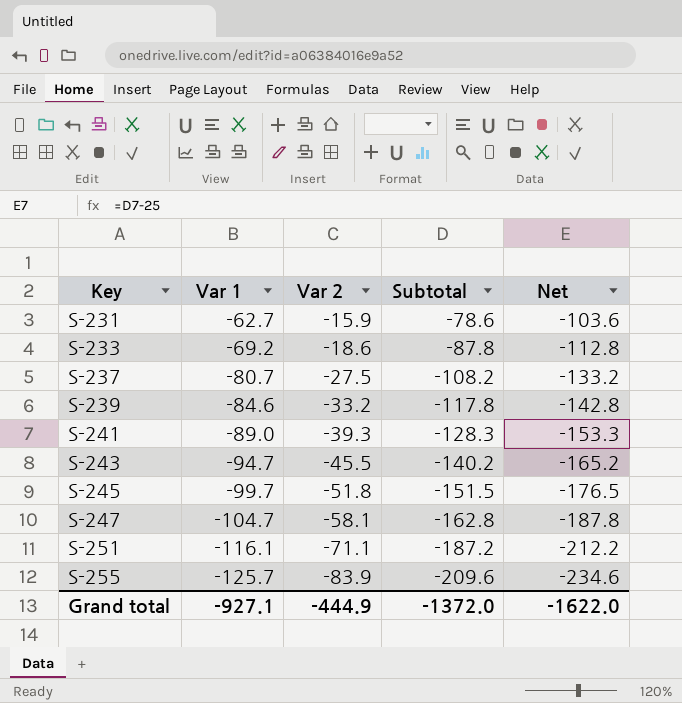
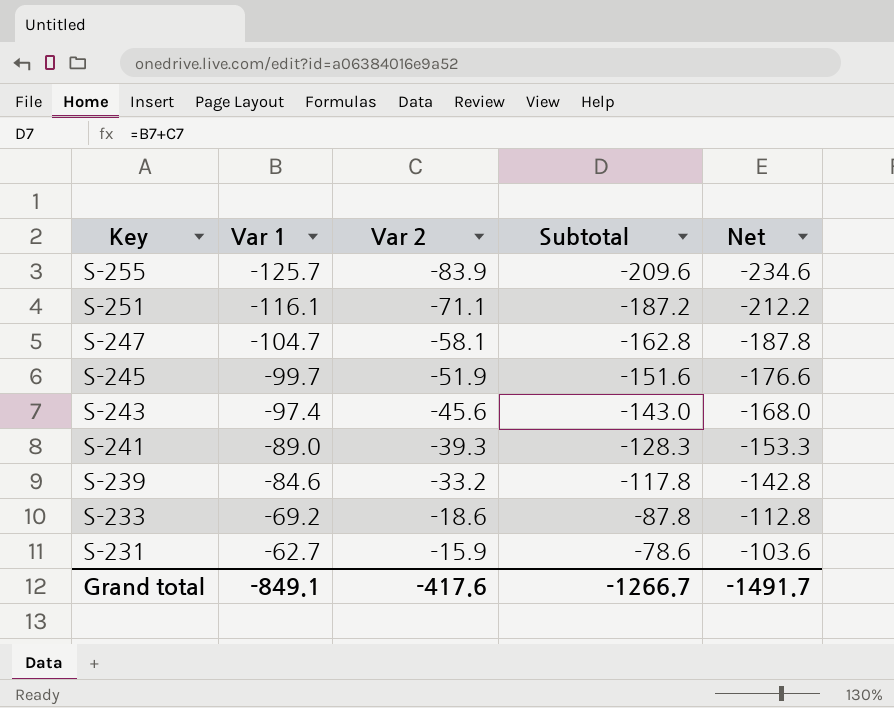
row order: Key ascending -> Key descending
row S-237: -80.7 | -27.5 | -108.2 | -133.2 -> none
S-245 | Var 2: -51.8 -> -51.9
S-245 | Subtotal: -151.5 -> -151.6
S-245 | Net: -176.5 -> -176.6
S-243 | Var 1: -94.7 -> -97.4
S-243 | Var 2: -45.5 -> -45.6
S-243 | Subtotal: -140.2 -> -143.0
S-243 | Net: -165.2 -> -168.0
Grand total | Var 1: -927.1 -> -849.1
Grand total | Var 2: -444.9 -> -417.6
Grand total | Subtotal: -1372.0 -> -1266.7
Grand total | Net: -1622.0 -> -1491.7

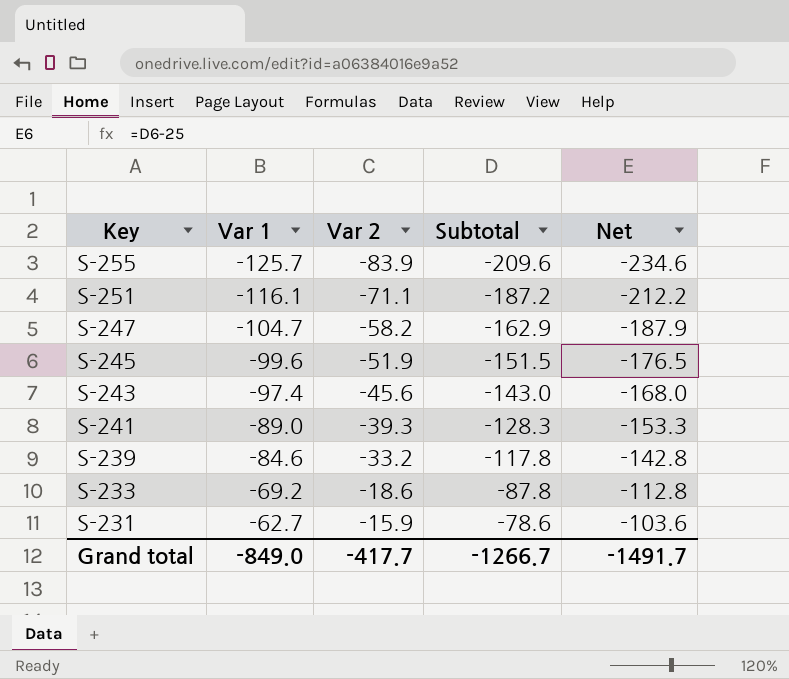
S-247 | Var 2: -58.1 -> -58.2
S-247 | Subtotal: -162.8 -> -162.9
S-247 | Net: -187.8 -> -187.9
S-245 | Var 1: -99.7 -> -99.6
S-245 | Subtotal: -151.6 -> -151.5
S-245 | Net: -176.6 -> -176.5
Grand total | Var 1: -849.1 -> -849.0
Grand total | Var 2: -417.6 -> -417.7

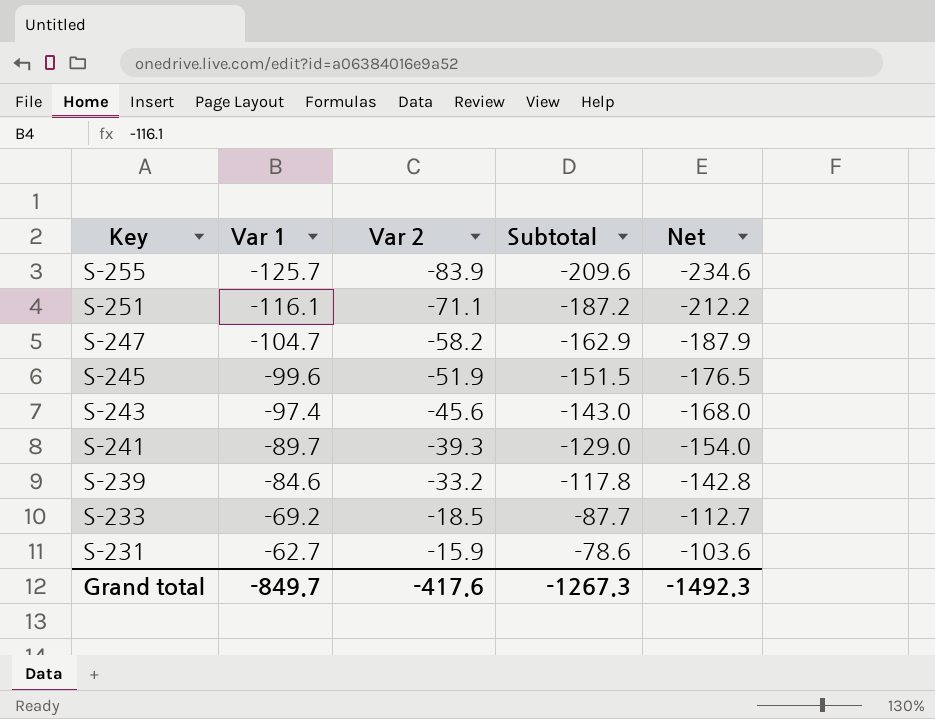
S-241 | Var 1: -89.0 -> -89.7
S-241 | Subtotal: -128.3 -> -129.0
S-241 | Net: -153.3 -> -154.0
S-233 | Var 2: -18.6 -> -18.5
S-233 | Subtotal: -87.8 -> -87.7
S-233 | Net: -112.8 -> -112.7
Grand total | Var 1: -849.0 -> -849.7
Grand total | Var 2: -417.7 -> -417.6
Grand total | Subtotal: -1266.7 -> -1267.3
Grand total | Net: -1491.7 -> -1492.3

